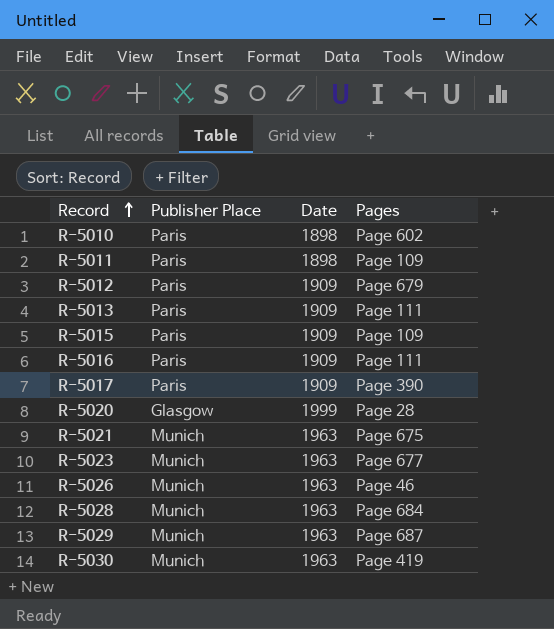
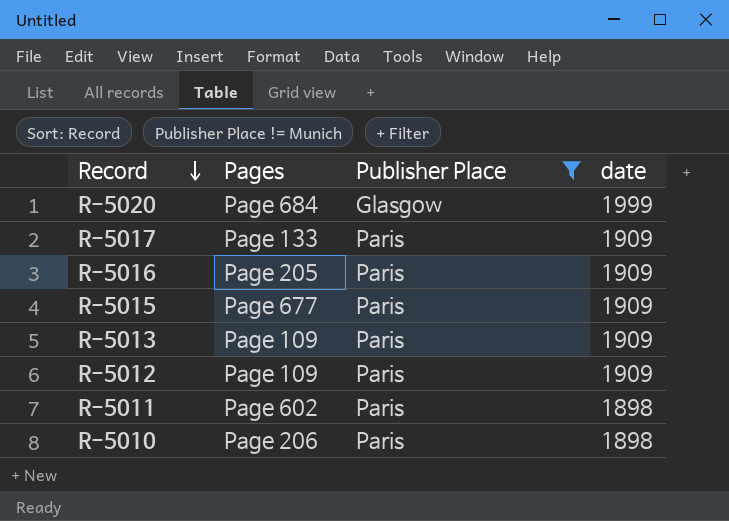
filter: none -> Publisher Place != Munich
row order: Record ascending -> Record descending
column Pages | position: 4 -> 2
column name: Date -> date
R-5020 | Pages: Page 28 -> Page 684
R-5017 | Pages: Page 390 -> Page 133
R-5016 | Pages: Page 111 -> Page 205
R-5015 | Pages: Page 109 -> Page 677
R-5013 | Pages: Page 111 -> Page 109
R-5012 | Pages: Page 679 -> Page 109
R-5011 | Pages: Page 109 -> Page 602
R-5010 | Pages: Page 602 -> Page 206

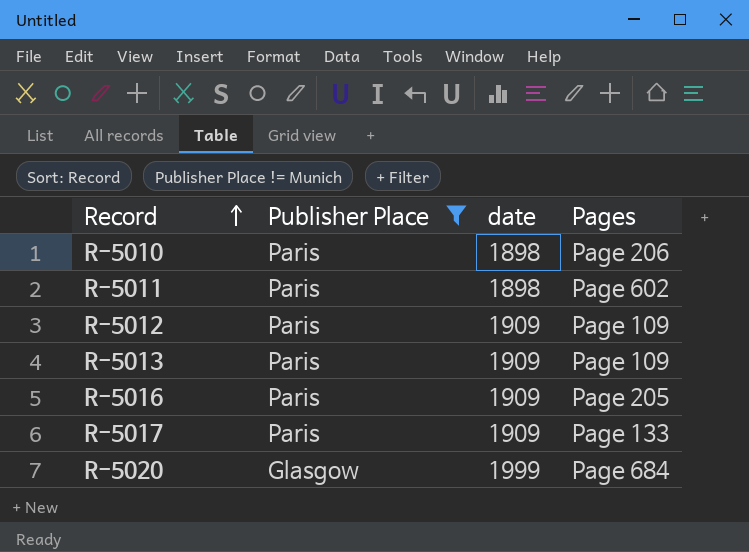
row order: Record descending -> Record ascending
column Pages | position: 2 -> 4
row R-5015: Page 677 | Paris | 1909 -> none

